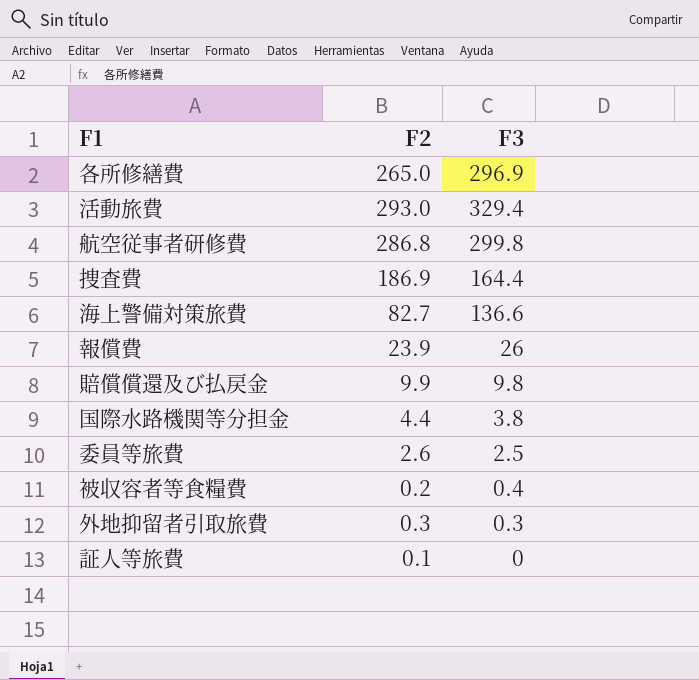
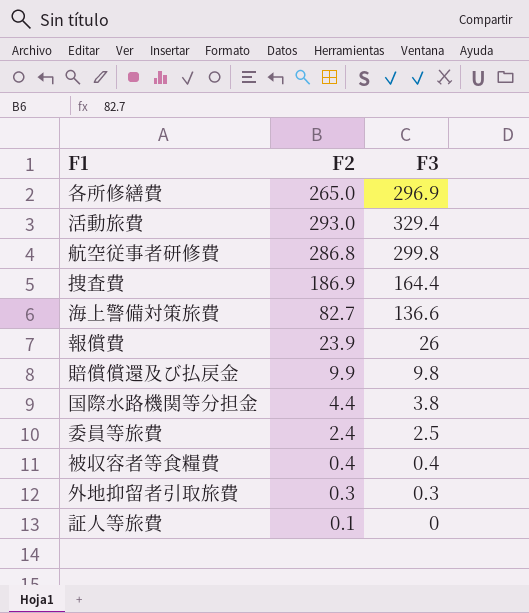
委員等旅費 | F2: 2.6 -> 2.4
被収容者等食糧費 | F2: 0.2 -> 0.4

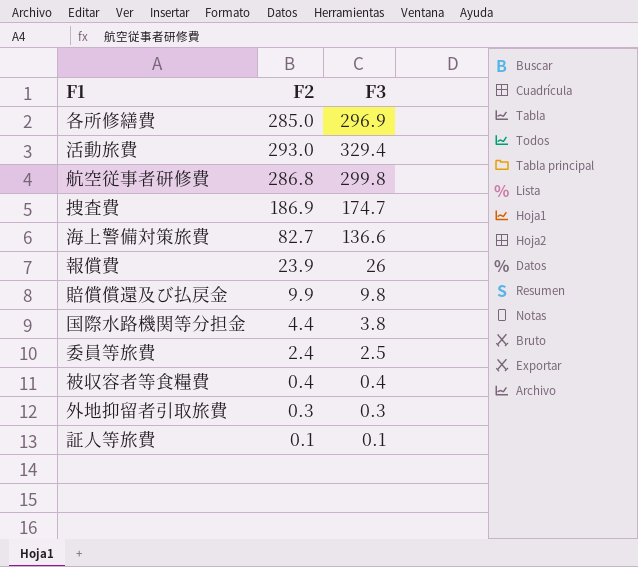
各所修繕費 | F2: 265.0 -> 285.0
捜査費 | F3: 164.4 -> 174.7
証人等旅費 | F3: 0 -> 0.1

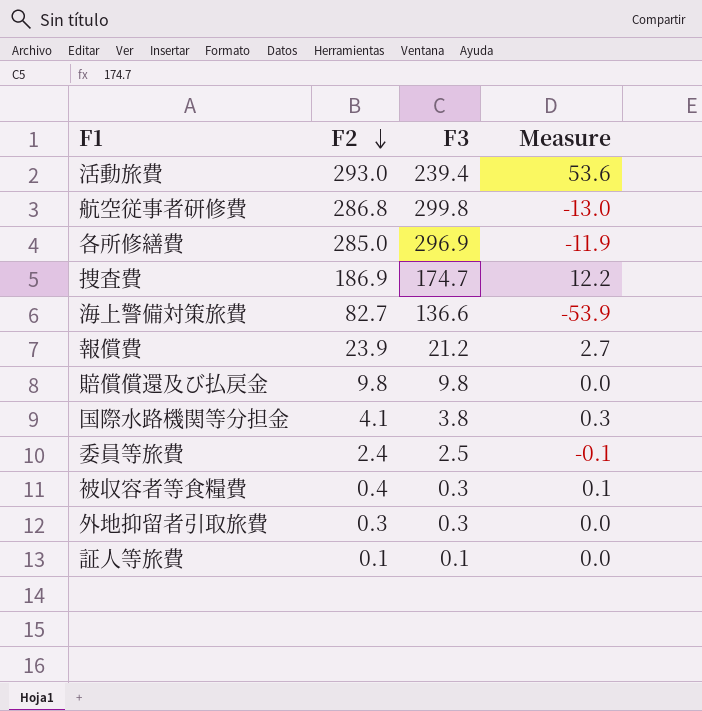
row order: none -> F2 descending
column Measure | formula: none -> [F2] - [F3]
活動旅費 | F3: 329.4 -> 239.4
報償費 | F3: 26 -> 21.2
賠償償還及び払戻金 | F2: 9.9 -> 9.8
国際水路機関等分担金 | F2: 4.4 -> 4.1
被収容者等食糧費 | F3: 0.4 -> 0.3

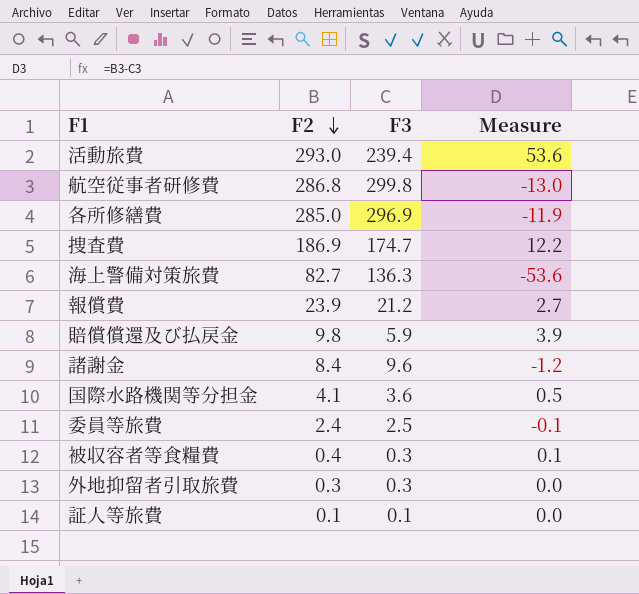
海上警備対策旅費 | F3: 136.6 -> 136.3
海上警備対策旅費 | Measure: -53.9 -> -53.6
賠償償還及び払戻金 | F3: 9.8 -> 5.9
賠償償還及び払戻金 | Measure: 0.0 -> 3.9
row 諸謝金: none -> 8.4 | 9.6 | -1.2
国際水路機関等分担金 | F3: 3.8 -> 3.6
国際水路機関等分担金 | Measure: 0.3 -> 0.5

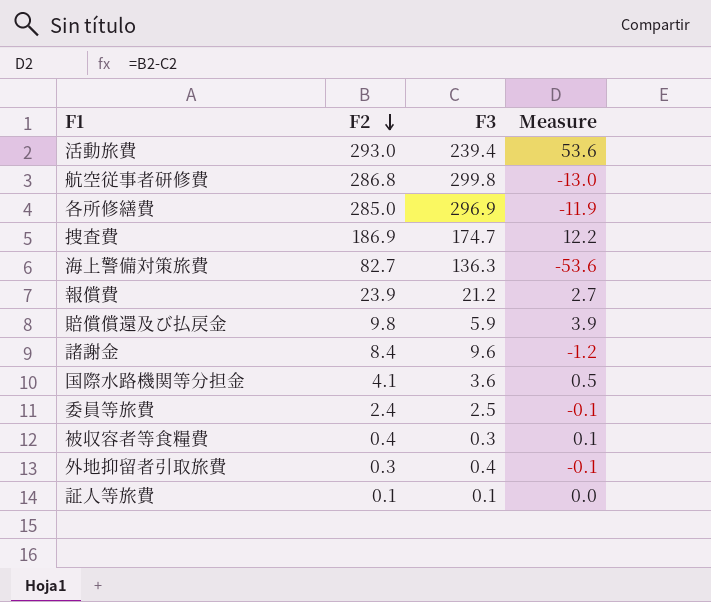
外地抑留者引取旅費 | F3: 0.3 -> 0.4
外地抑留者引取旅費 | Measure: 0.0 -> -0.1

